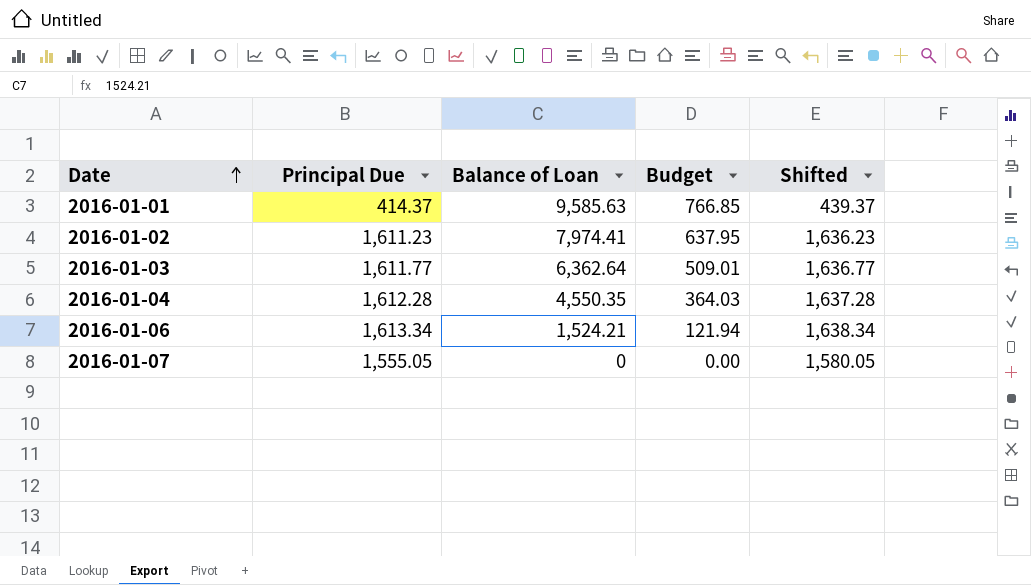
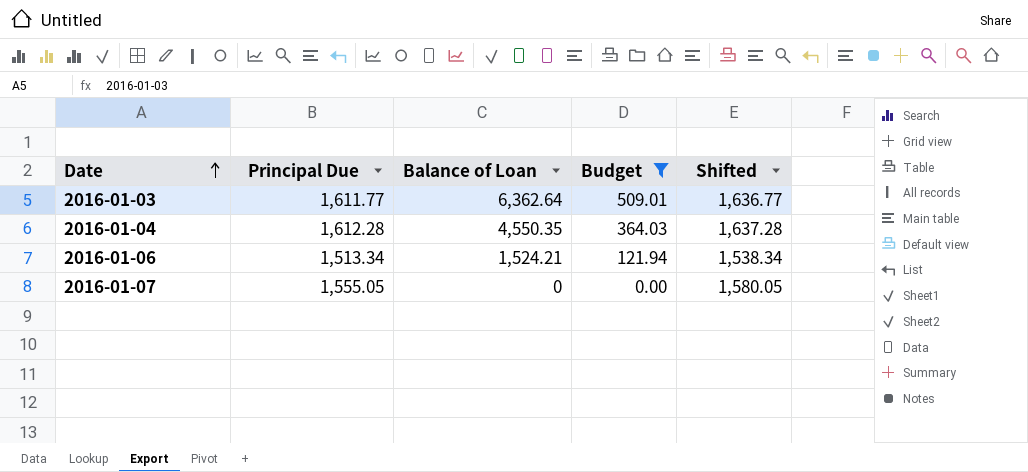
filter: none -> Budget <= 509.01
2016-01-06 | Principal Due: 1,613.34 -> 1,513.34
2016-01-06 | Shifted: 1,638.34 -> 1,538.34

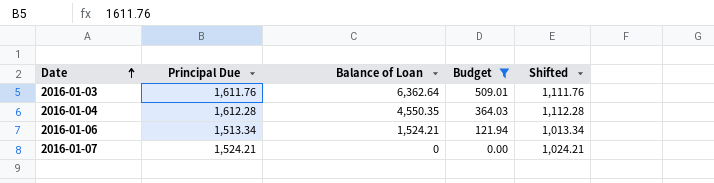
column Shifted | formula: [Principal Due] + 25 -> [Principal Due] - 500
2016-01-03 | Principal Due: 1,611.77 -> 1,611.76
2016-01-07 | Principal Due: 1,555.05 -> 1,524.21

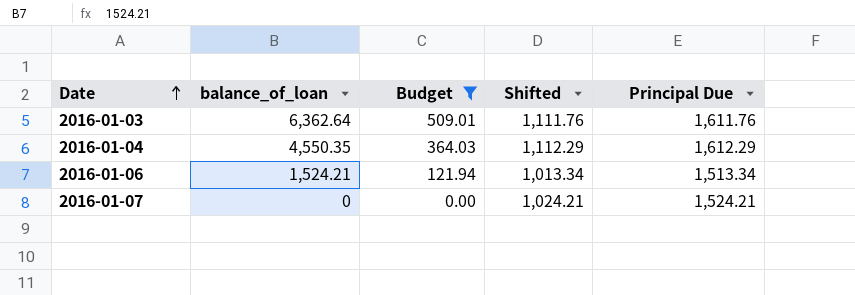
column name: Balance of Loan -> balance_of_loan
column Principal Due | position: 2 -> 5
2016-01-04 | Shifted: 1,112.28 -> 1,112.29
2016-01-04 | Principal Due: 1,612.28 -> 1,612.29

